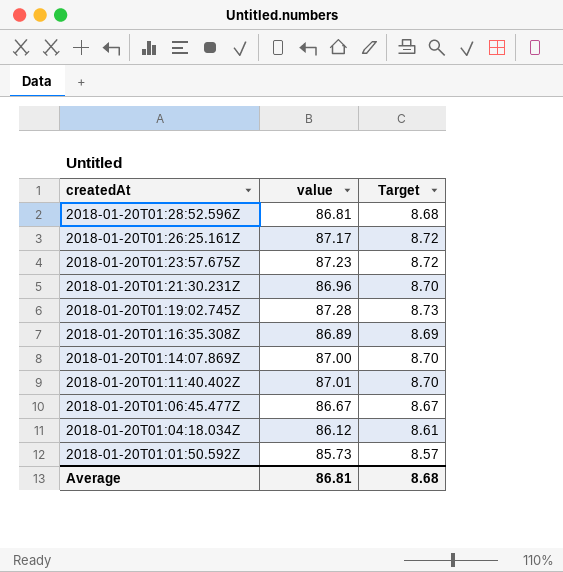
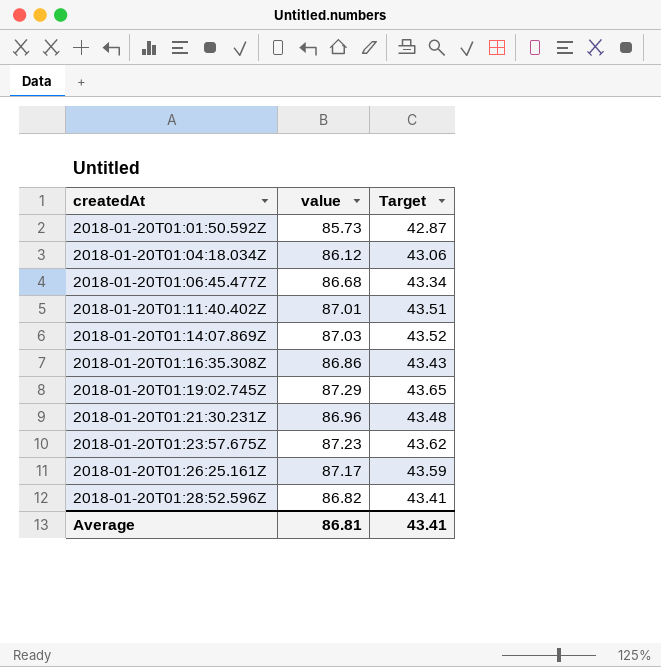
row order: createdAt descending -> createdAt ascending
column Target | formula: [value] * 0.1 -> [value] * 0.5
2018-01-20T01:06:45.477Z | value: 86.67 -> 86.68
2018-01-20T01:14:07.869Z | value: 87.00 -> 87.03
2018-01-20T01:16:35.308Z | value: 86.89 -> 86.86
2018-01-20T01:19:02.745Z | value: 87.28 -> 87.29
2018-01-20T01:28:52.596Z | value: 86.81 -> 86.82
Average | Target: 8.68 -> 43.41

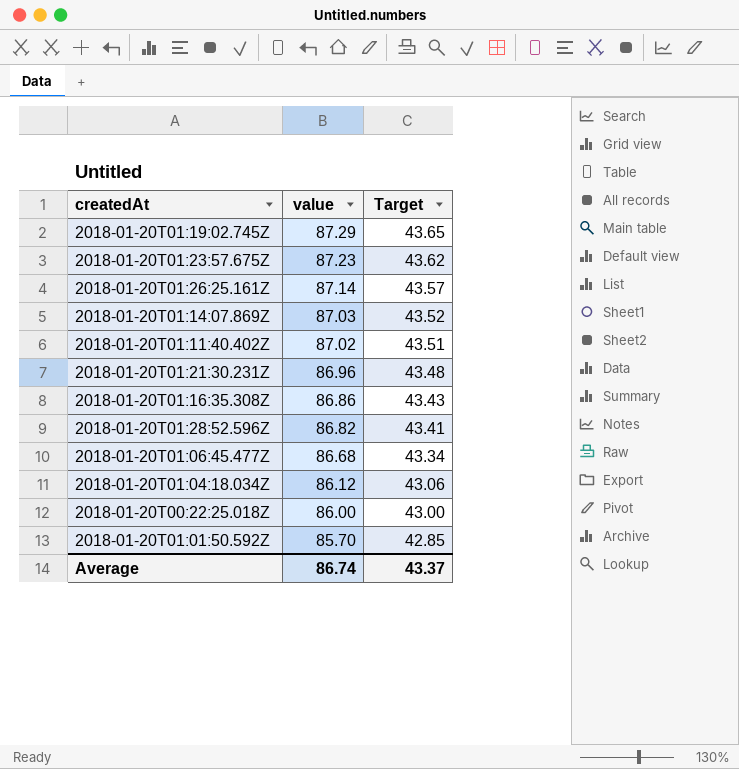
row order: createdAt ascending -> value descending
2018-01-20T01:26:25.161Z | value: 87.17 -> 87.14
2018-01-20T01:26:25.161Z | Target: 43.59 -> 43.57
2018-01-20T01:11:40.402Z | value: 87.01 -> 87.02
row 2018-01-20T00:22:25.018Z: none -> 86.00 | 43.00
2018-01-20T01:01:50.592Z | value: 85.73 -> 85.70
2018-01-20T01:01:50.592Z | Target: 42.87 -> 42.85
Average | value: 86.81 -> 86.74
Average | Target: 43.41 -> 43.37

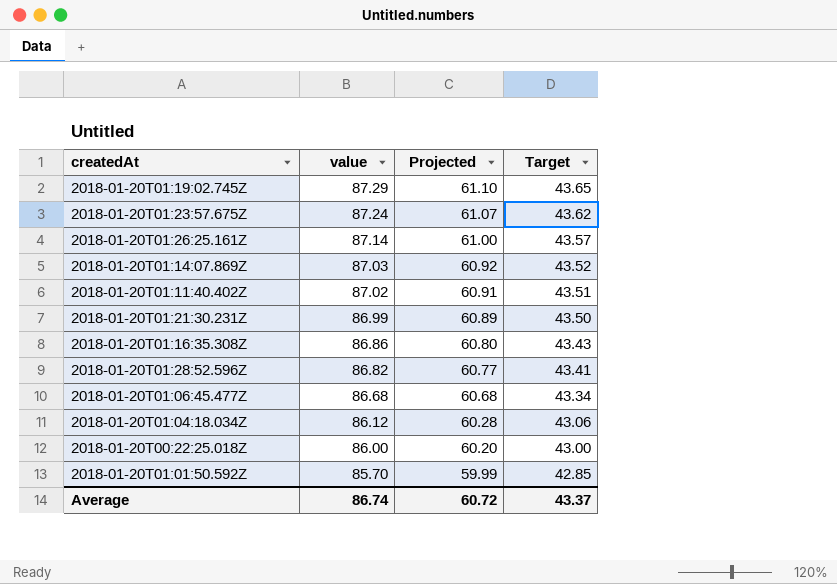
column Projected | formula: none -> [value] * 0.7
2018-01-20T01:23:57.675Z | value: 87.23 -> 87.24
2018-01-20T01:21:30.231Z | value: 86.96 -> 86.99
2018-01-20T01:21:30.231Z | Target: 43.48 -> 43.50

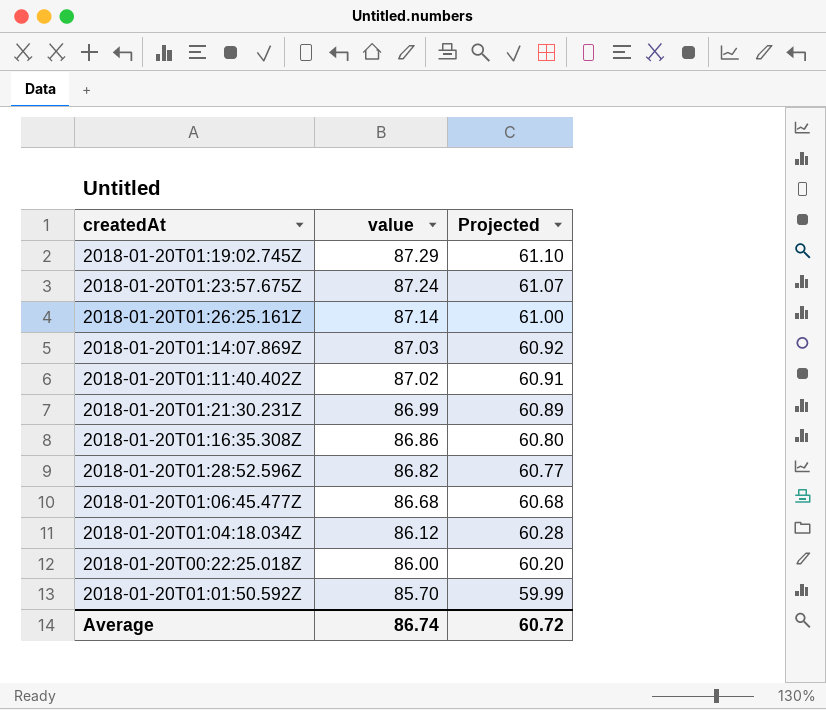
column Target | formula: [value] * 0.5 -> none

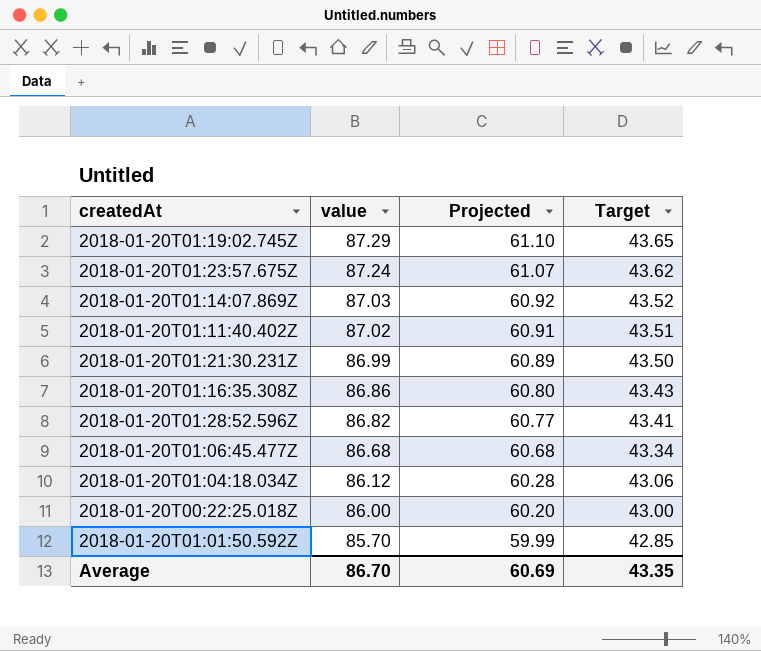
column Target | formula: none -> [value] * 0.5
row 2018-01-20T01:26:25.161Z: 87.14 | 61.00 -> none
Average | value: 86.74 -> 86.70
Average | Projected: 60.72 -> 60.69

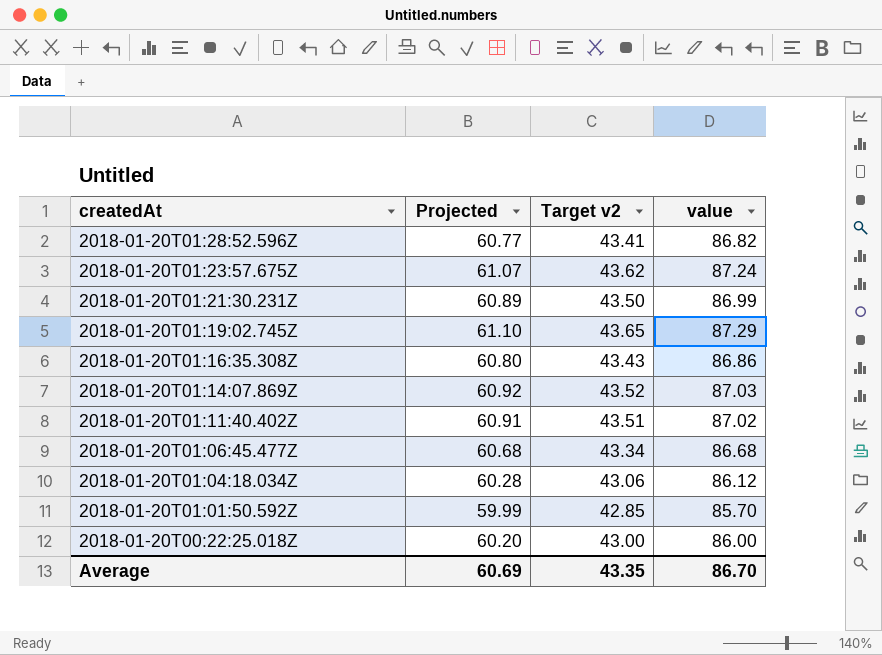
row order: value descending -> createdAt descending
column name: Target -> Target v2
column value | position: 2 -> 4

